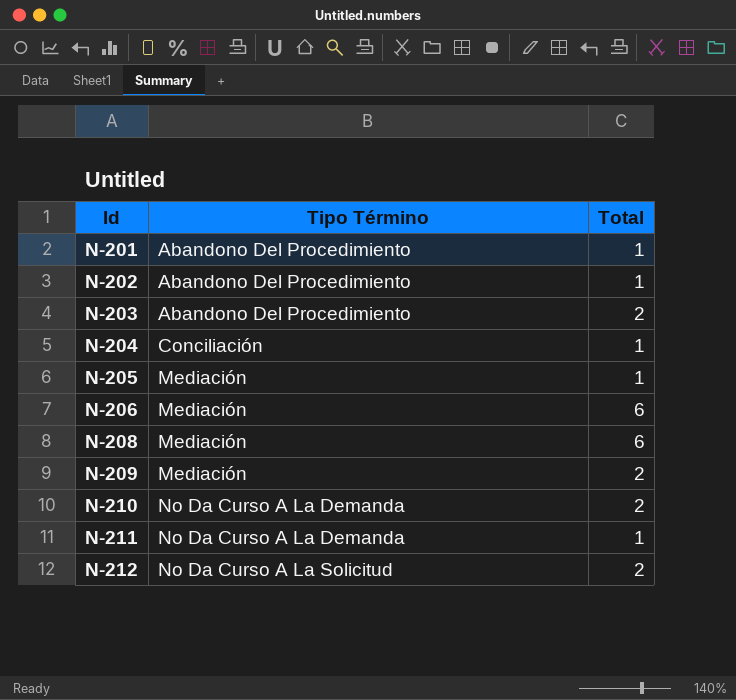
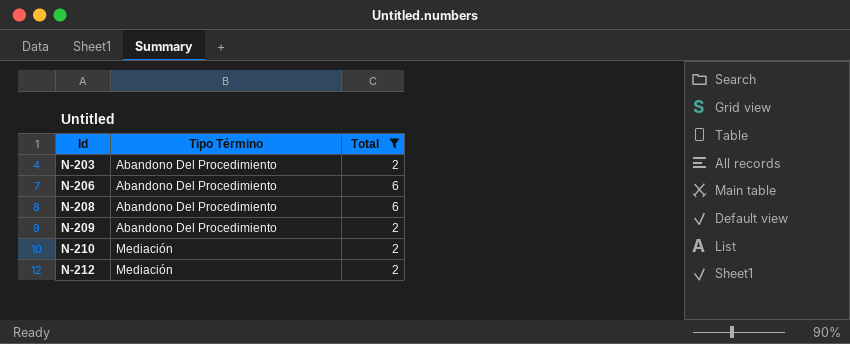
filter: none -> Total != 1
N-206 | Tipo Término: Mediación -> Abandono Del Procedimiento
N-208 | Tipo Término: Mediación -> Abandono Del Procedimiento
N-209 | Tipo Término: Mediación -> Abandono Del Procedimiento
N-210 | Tipo Término: No Da Curso A La Demanda -> Mediación
N-212 | Tipo Término: No Da Curso A La Solicitud -> Mediación

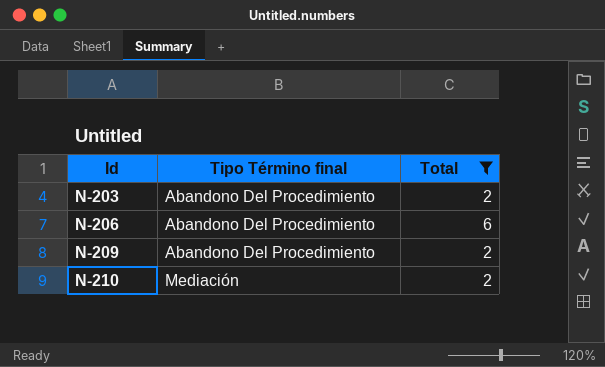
column name: Tipo Término -> Tipo Término final
row N-208: Abandono Del Procedimiento | 6 -> none
row N-212: Mediación | 2 -> none

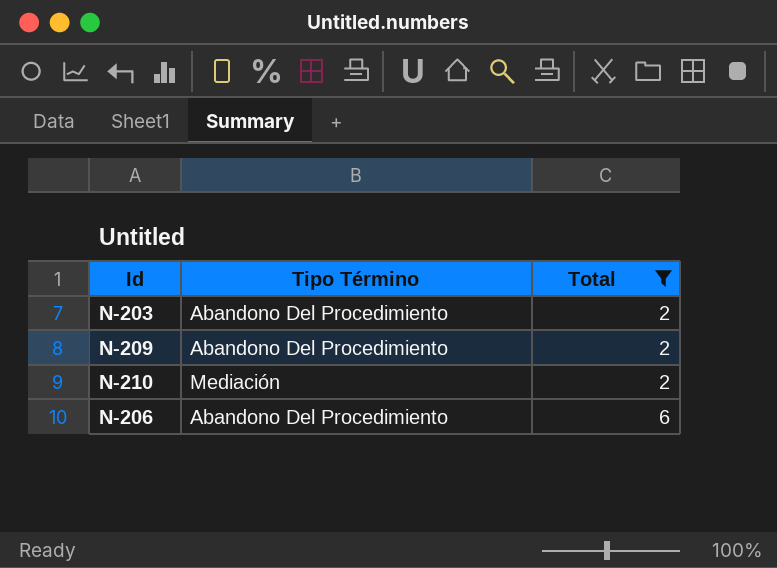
row order: Id ascending -> Total ascending
column name: Tipo Término final -> Tipo Término

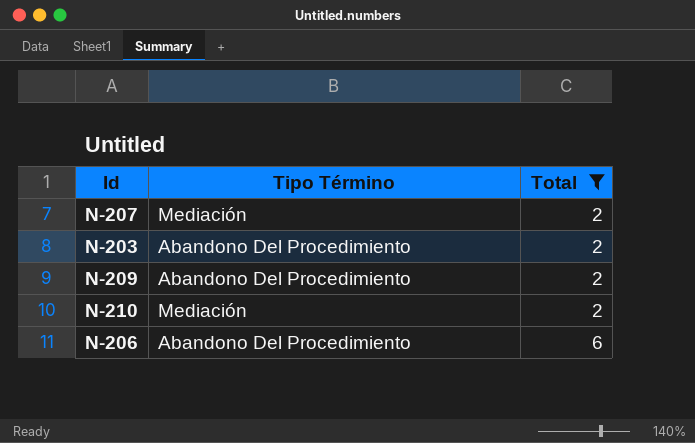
row N-207: none -> Mediación | 2

